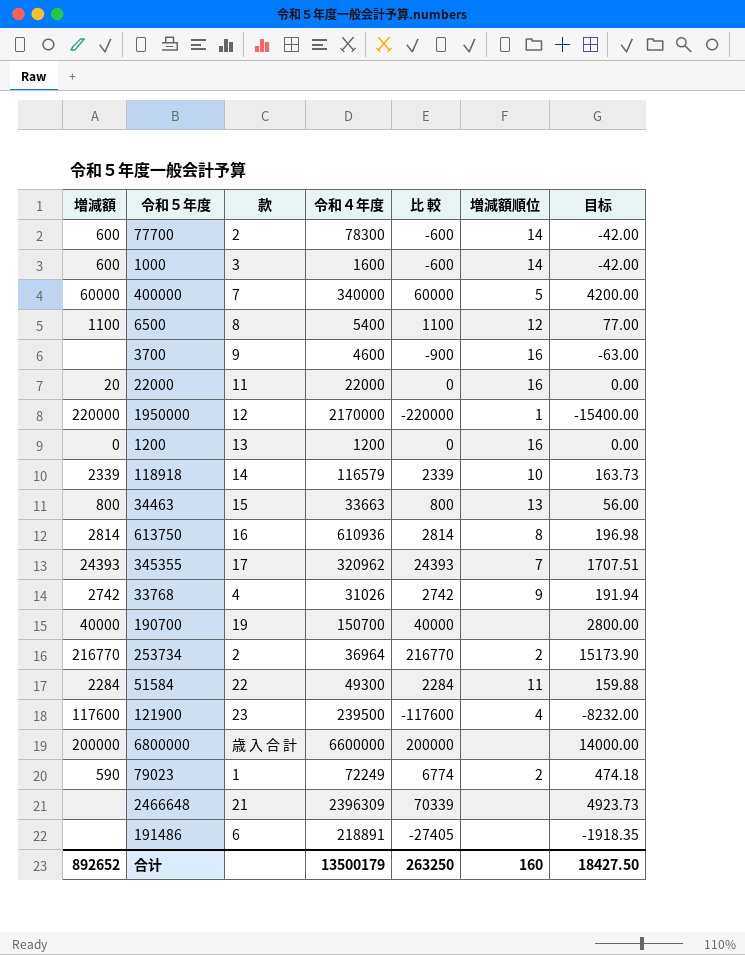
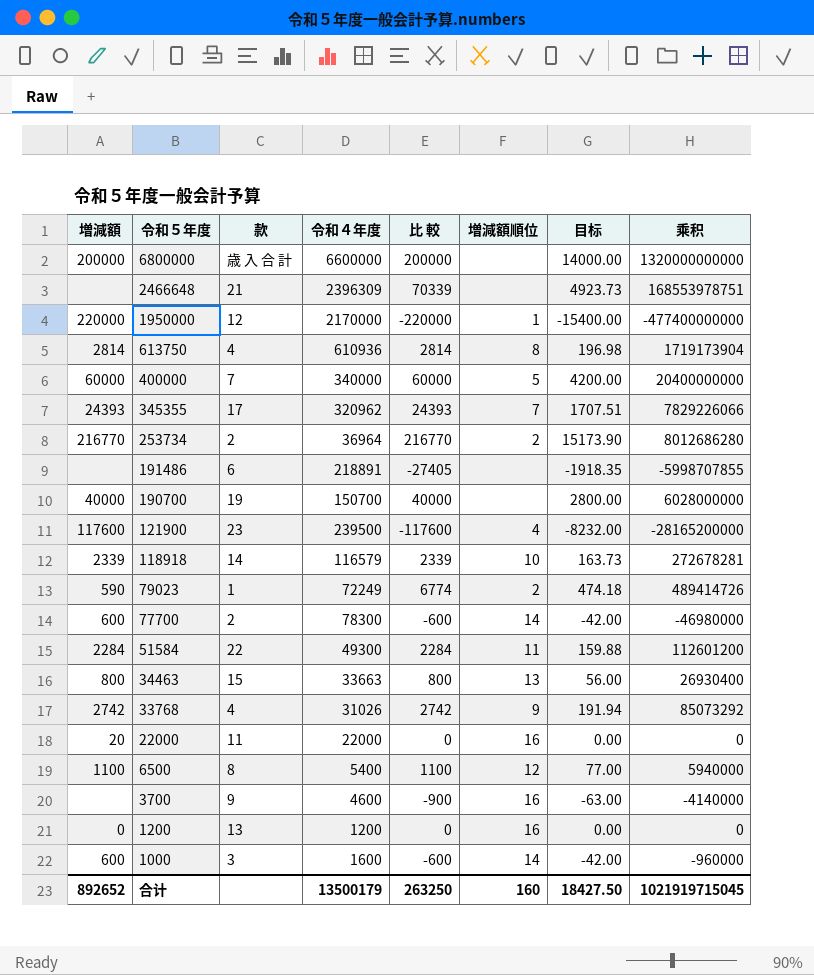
row order: none -> 令和５年度 descending
column 乘积 | formula: none -> [令和４年度] * [比 較]
613750 | 款: 16 -> 4

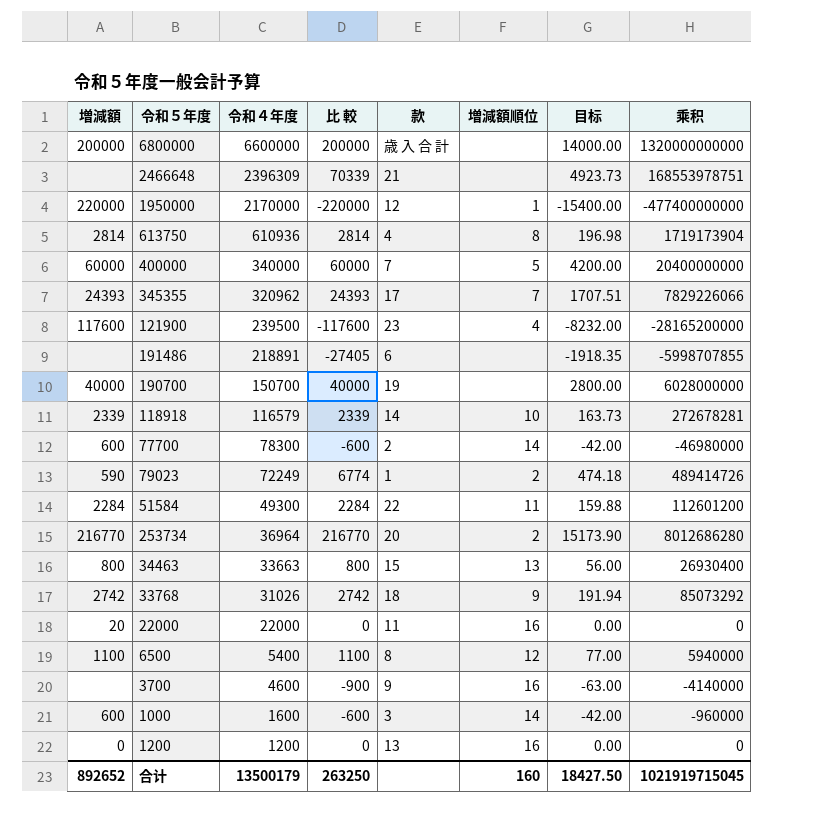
row order: 令和５年度 descending -> 令和４年度 descending
column 款 | position: 3 -> 5
253734 | 款: 2 -> 20
33768 | 款: 4 -> 18

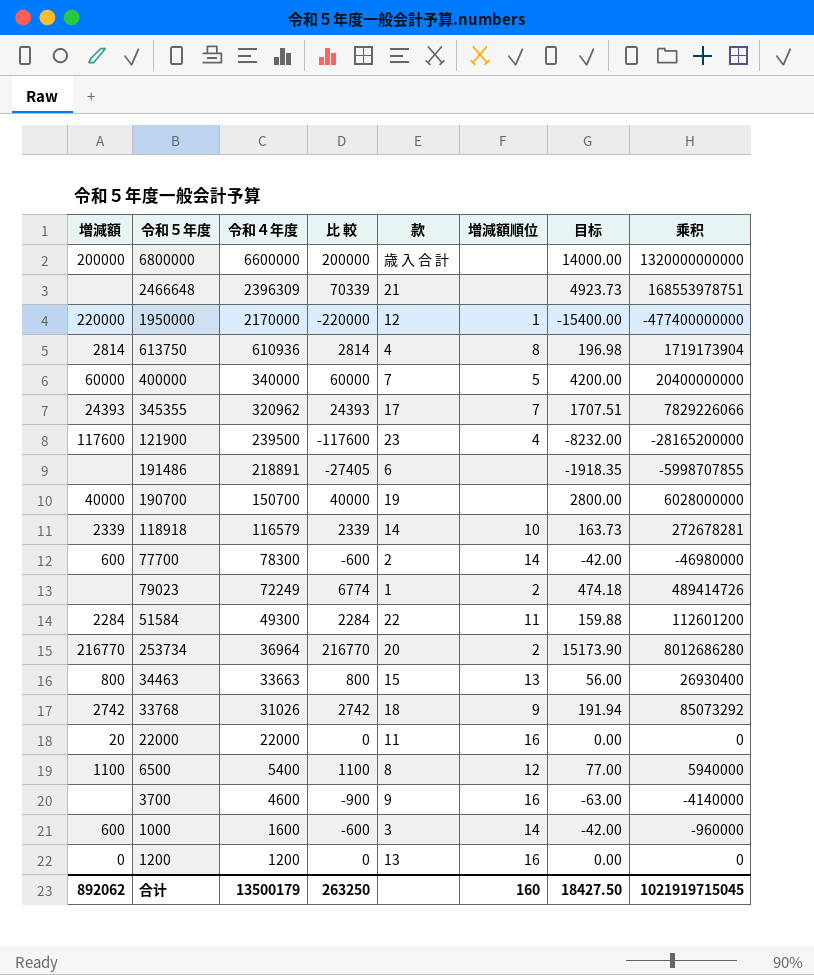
79023 | 増減額: 590 -> none
合计 | 増減額: 892652 -> 892062

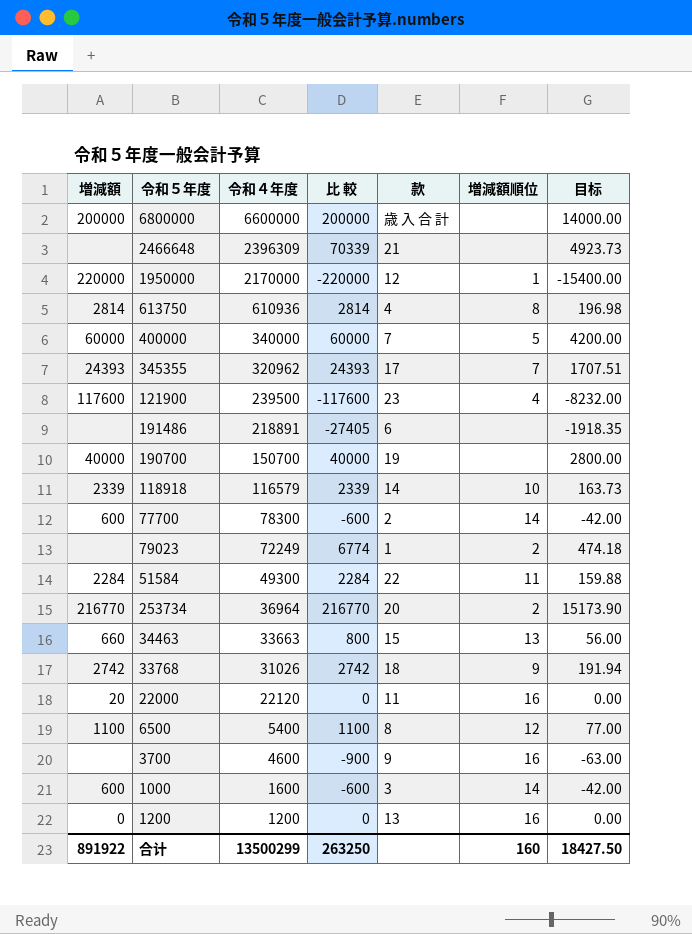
column 乘积 | formula: [令和４年度] * [比 較] -> none
34463 | 増減額: 800 -> 660
22000 | 令和４年度: 22000 -> 22120
合计 | 増減額: 892062 -> 891922
合计 | 令和４年度: 13500179 -> 13500299

